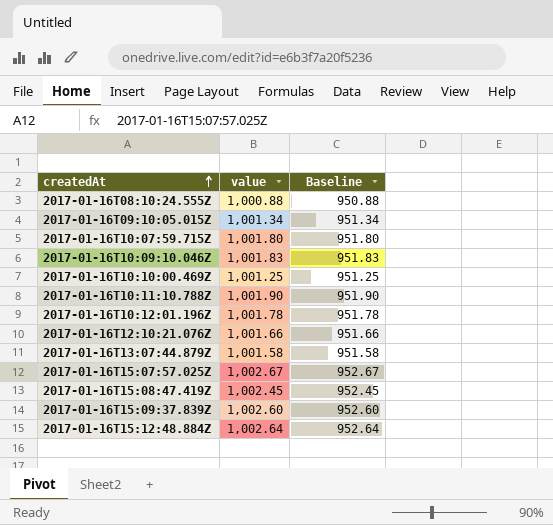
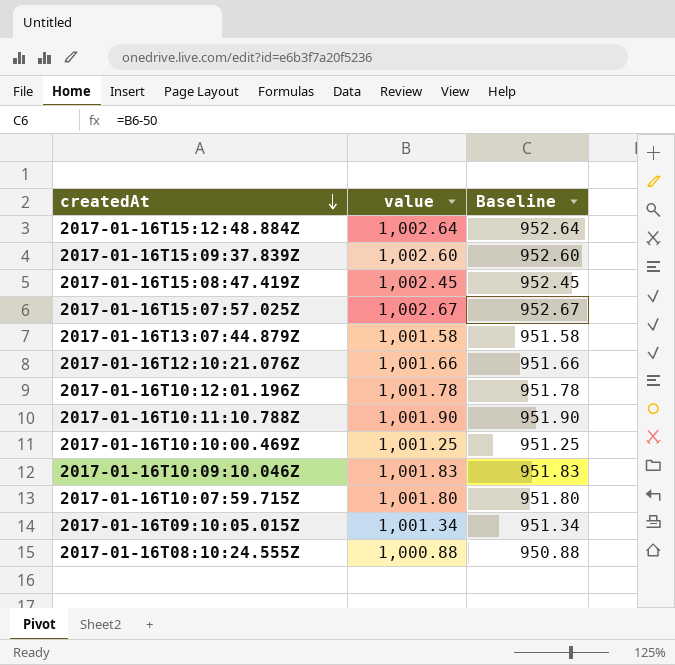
row order: createdAt ascending -> createdAt descending

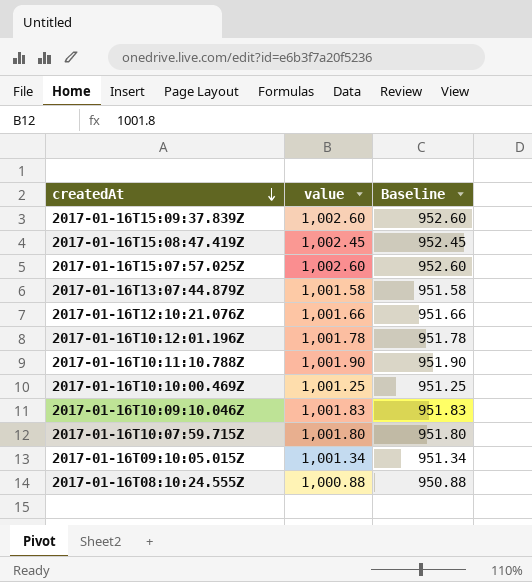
row 2017-01-16T15:12:48.884Z: 1,002.64 | 952.64 -> none
2017-01-16T15:07:57.025Z | value: 1,002.67 -> 1,002.60
2017-01-16T15:07:57.025Z | Baseline: 952.67 -> 952.60

